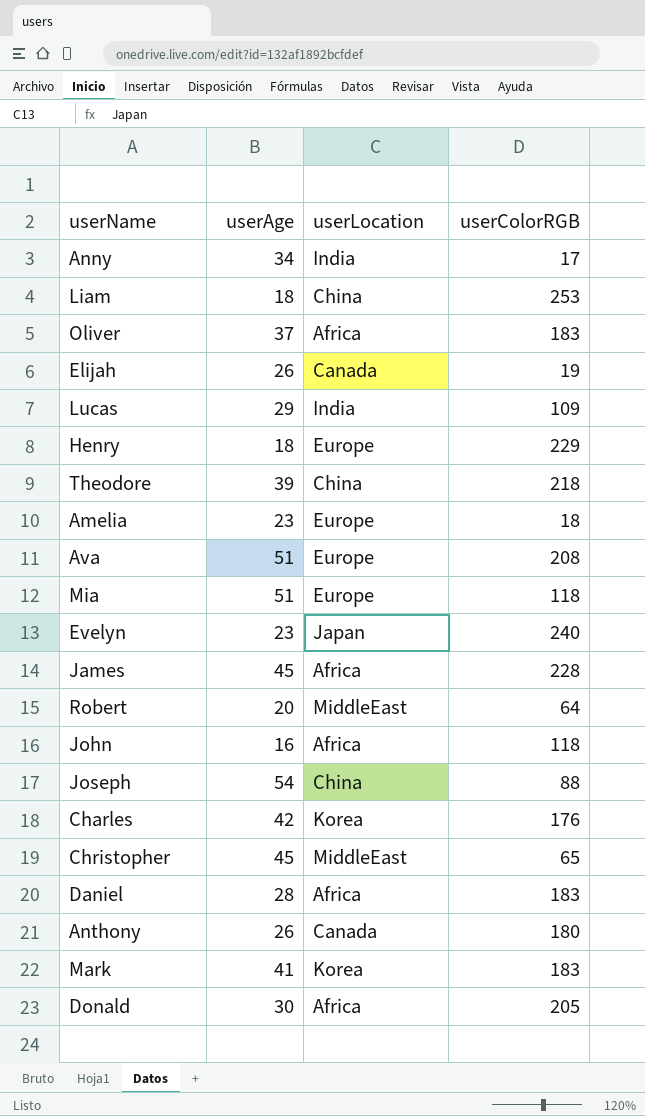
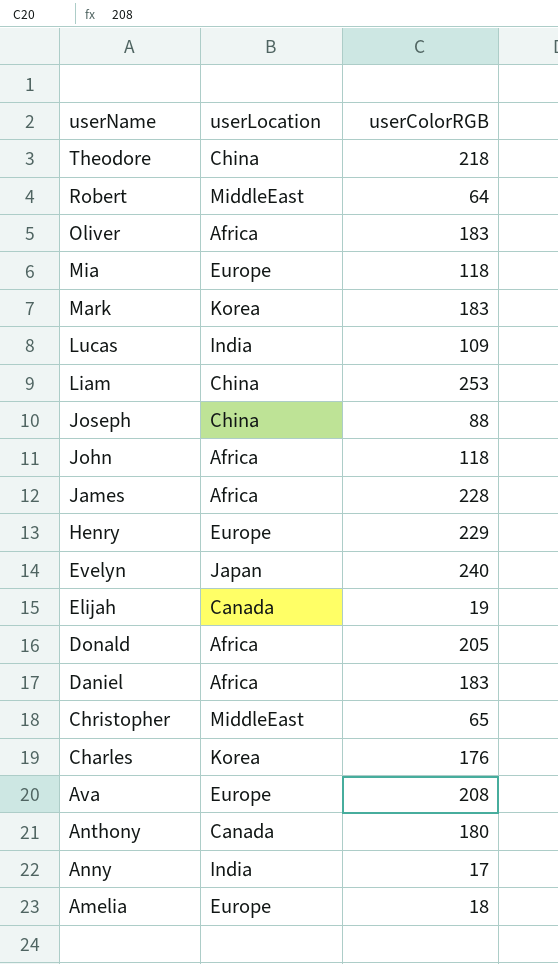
row order: none -> userName descending
column userAge | position: 2 -> none

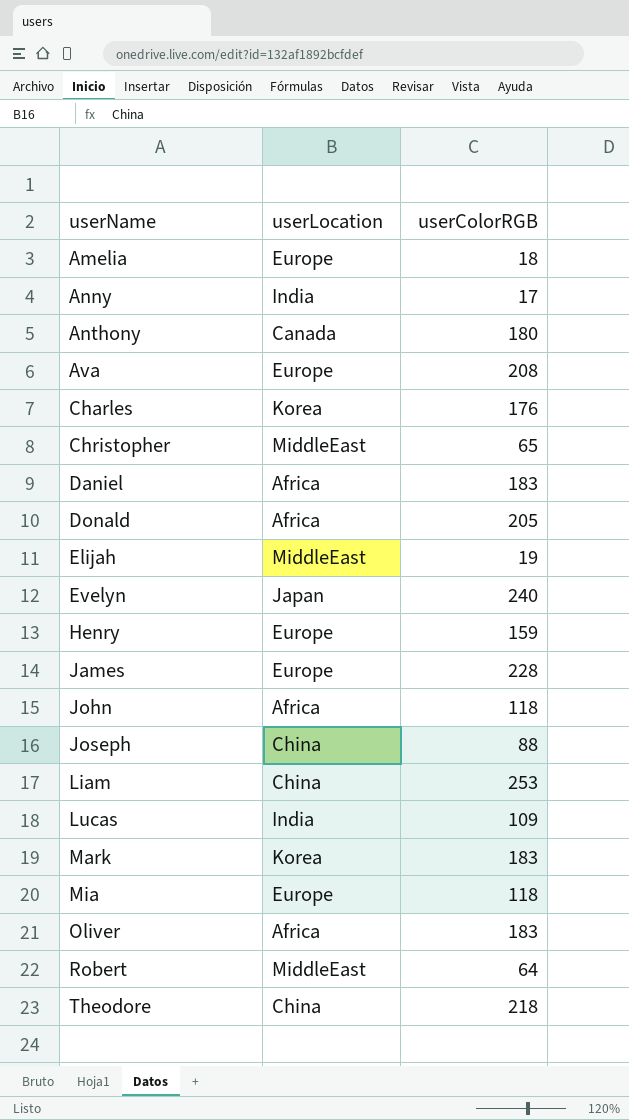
row order: userName descending -> userName ascending
Elijah | userLocation: Canada -> MiddleEast
Henry | userColorRGB: 229 -> 159
James | userLocation: Africa -> Europe

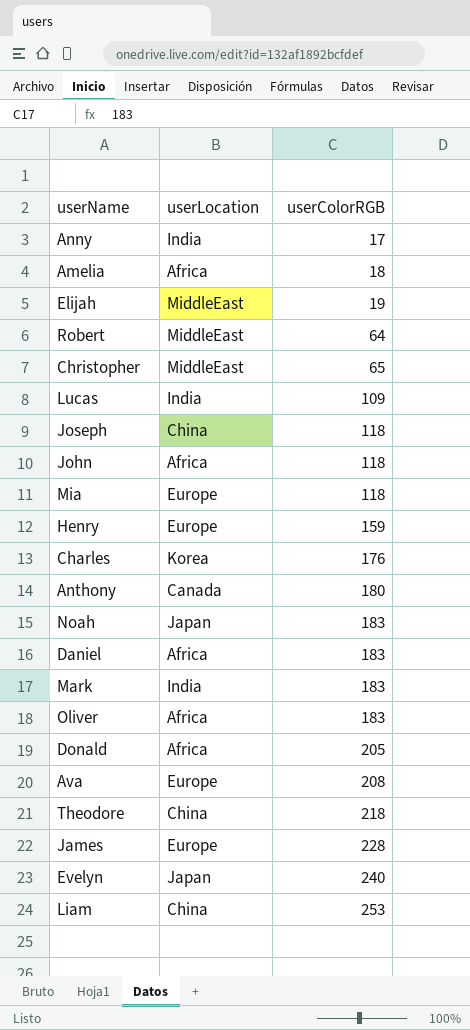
row order: userName ascending -> userColorRGB ascending
Amelia | userLocation: Europe -> Africa
Joseph | userColorRGB: 88 -> 118
row Noah: none -> Japan | 183
Mark | userLocation: Korea -> India

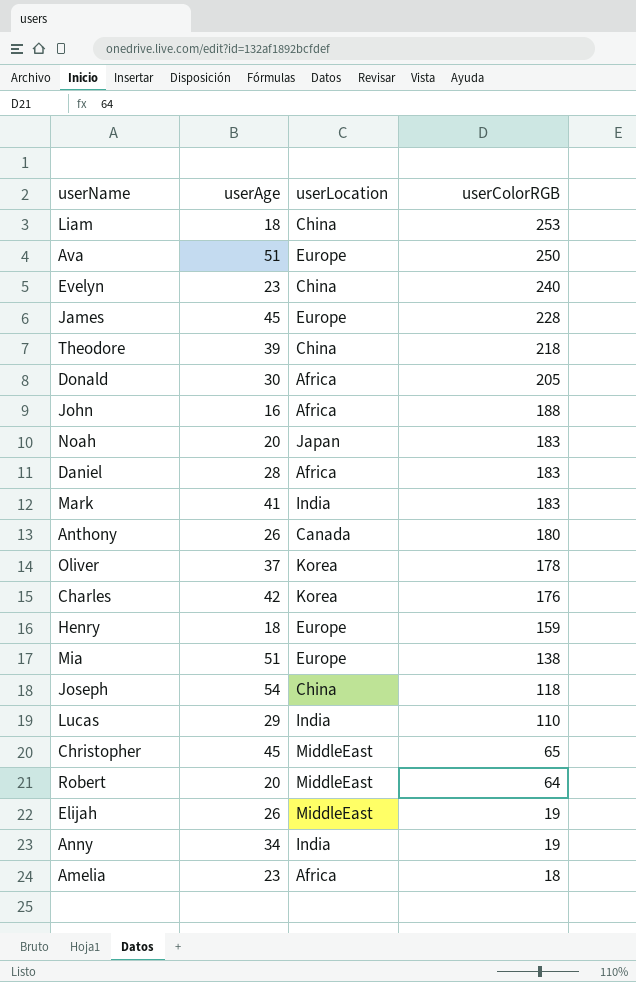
row order: userColorRGB ascending -> userColorRGB descending
column userAge | position: none -> 2
Ava | userColorRGB: 208 -> 250
Evelyn | userLocation: Japan -> China
John | userColorRGB: 118 -> 188
Oliver | userLocation: Africa -> Korea
Oliver | userColorRGB: 183 -> 178
Mia | userColorRGB: 118 -> 138
Lucas | userColorRGB: 109 -> 110
Anny | userColorRGB: 17 -> 19

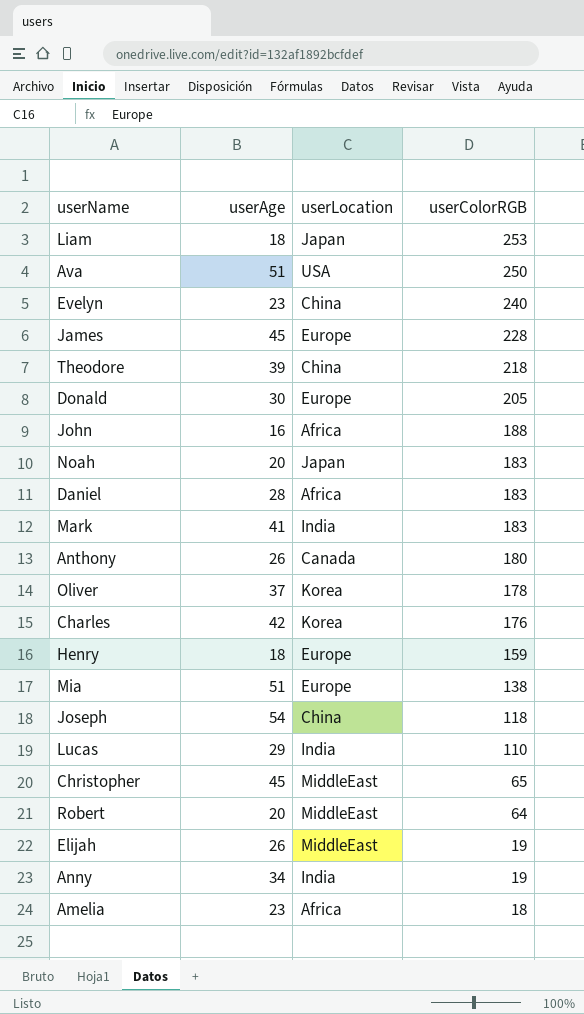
Liam | userLocation: China -> Japan
Ava | userLocation: Europe -> USA
Donald | userLocation: Africa -> Europe

